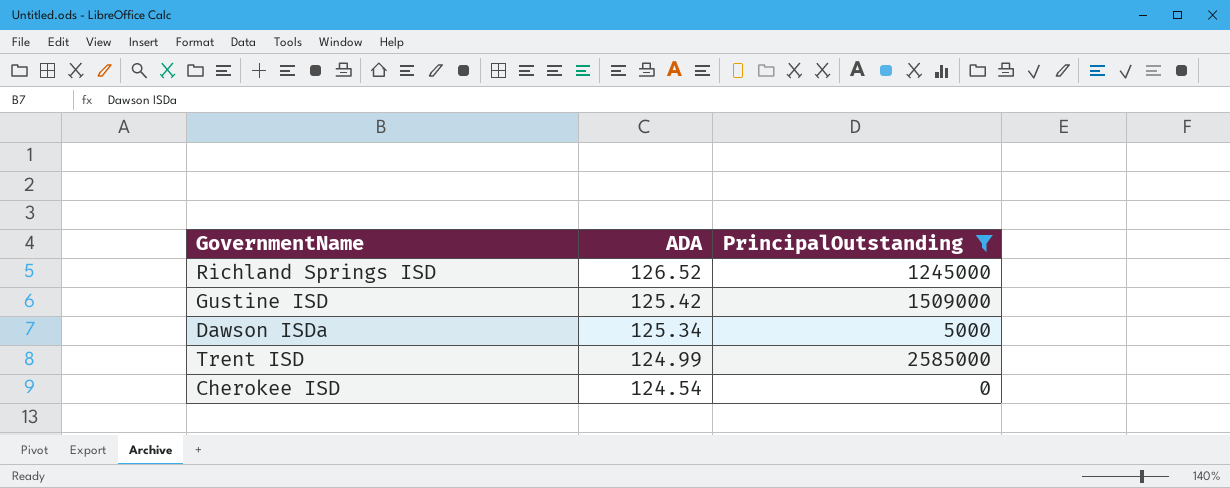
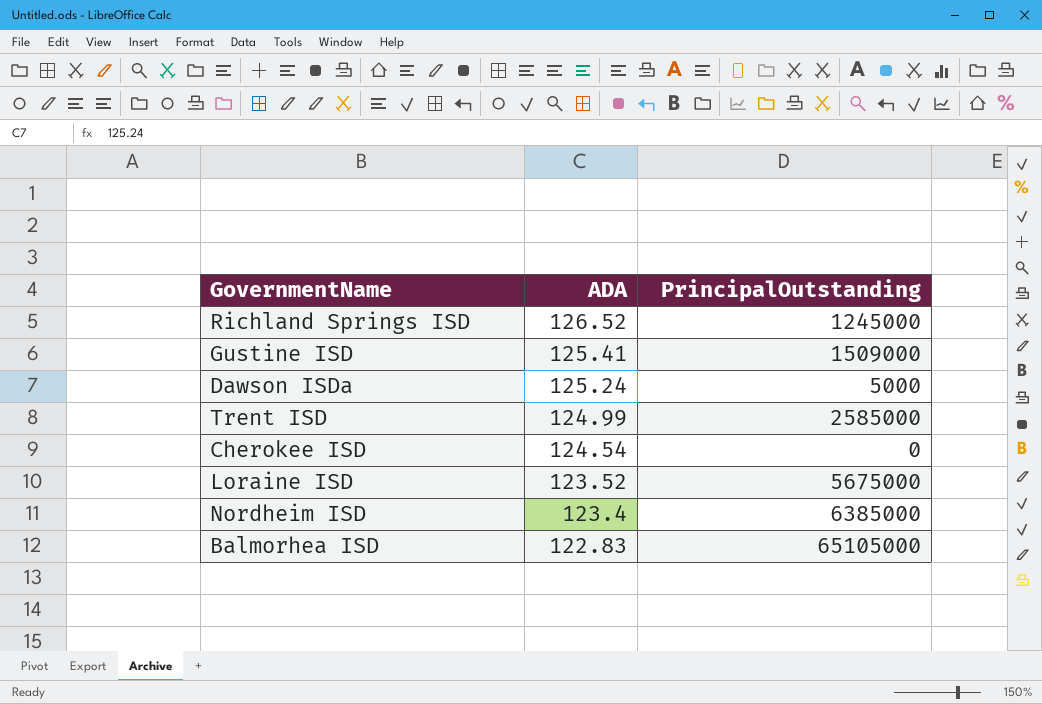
filter: PrincipalOutstanding <= 2585000 -> none
Gustine ISD | ADA: 125.42 -> 125.41
Dawson ISDa | ADA: 125.34 -> 125.24

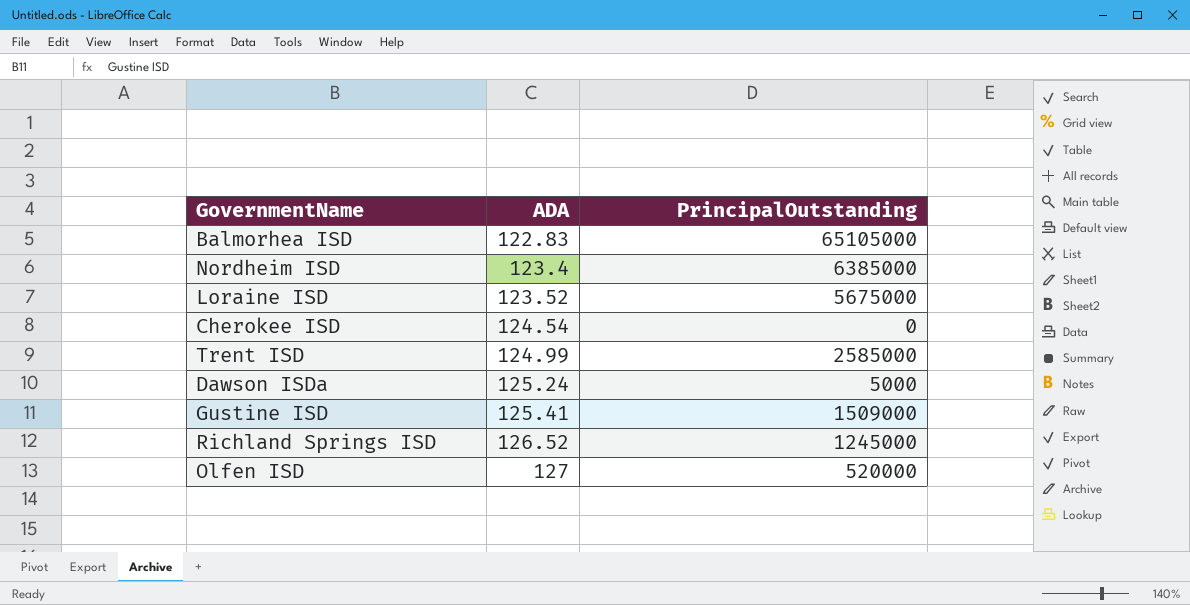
row order: ADA descending -> ADA ascending
row Olfen ISD: none -> 127 | 520000

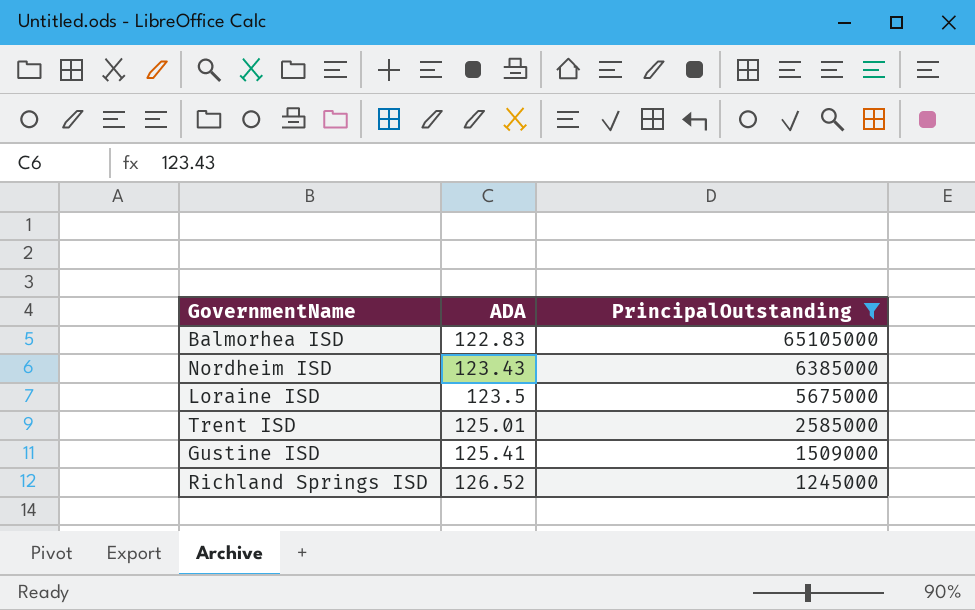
filter: none -> PrincipalOutstanding >= 1245000
Nordheim ISD | ADA: 123.4 -> 123.43
Loraine ISD | ADA: 123.52 -> 123.5
Trent ISD | ADA: 124.99 -> 125.01

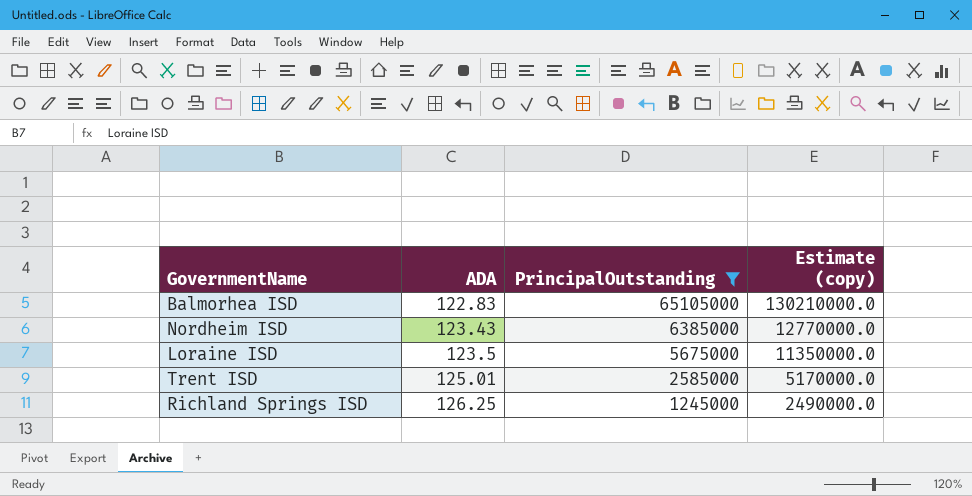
column Estimate (copy) | formula: none -> [PrincipalOutstanding] * 2
row Gustine ISD: 125.41 | 1509000 -> none
Richland Springs ISD | ADA: 126.52 -> 126.25

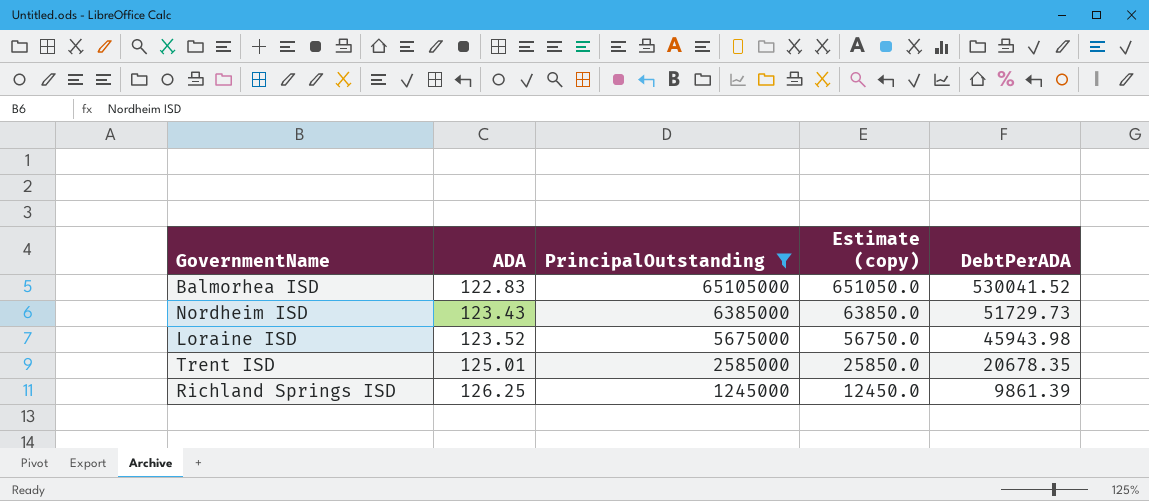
column Estimate (copy) | formula: [PrincipalOutstanding] * 2 -> [PrincipalOutstanding] * 0.01
column DebtPerADA | formula: none -> [PrincipalOutstanding] / [ADA]
Loraine ISD | ADA: 123.5 -> 123.52

